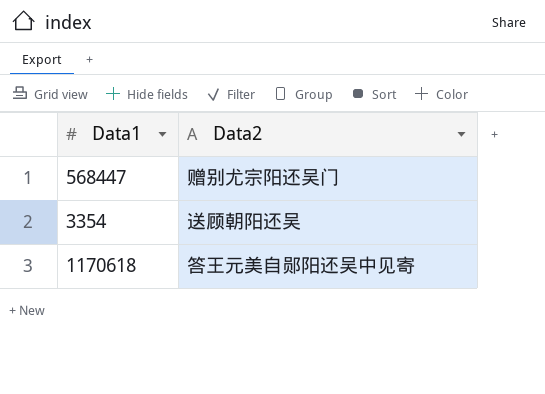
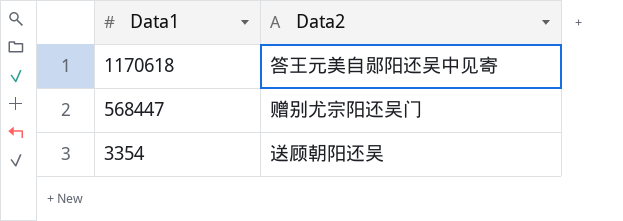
row order: none -> Data1 descending

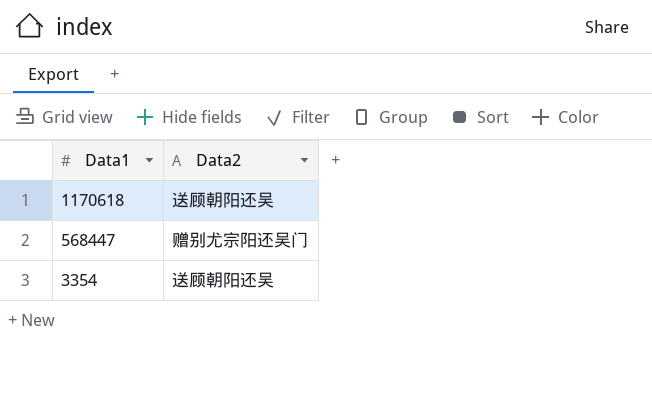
1170618 | Data2: 答王元美自郧阳还吴中见寄 -> 送顾朝阳还吴

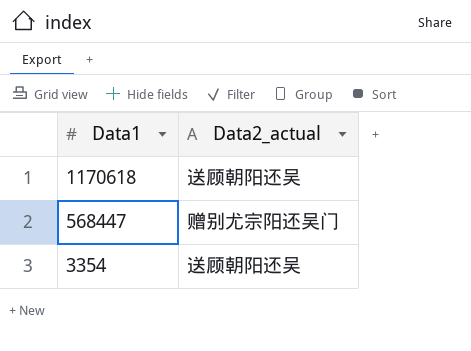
column name: Data2 -> Data2_actual

